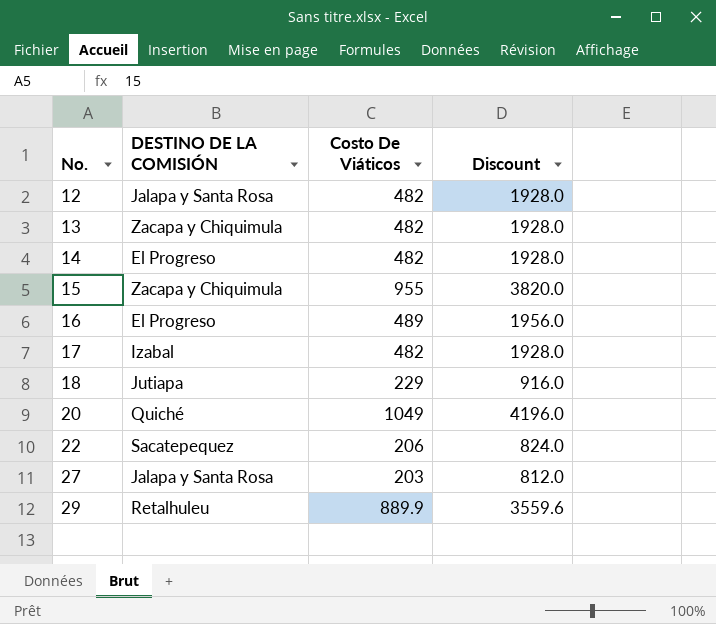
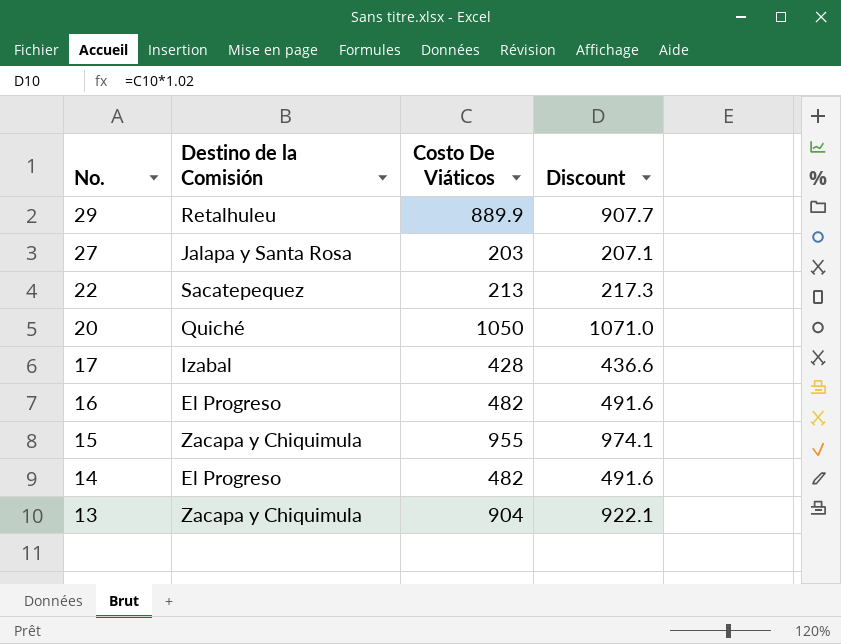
row order: No. ascending -> No. descending
column name: DESTINO DE LA COMISIÓN -> Destino de la Comisión
column Discount | formula: [Costo De Viáticos] * 4 -> [Costo De Viáticos] * 1.02
row 12: Jalapa y Santa Rosa | 482 | 1928.0 -> none
row 18: Jutiapa | 229 | 916.0 -> none
22 | Costo De Viáticos: 206 -> 213
20 | Costo De Viáticos: 1049 -> 1050
17 | Costo De Viáticos: 482 -> 428
16 | Costo De Viáticos: 489 -> 482
13 | Costo De Viáticos: 482 -> 904

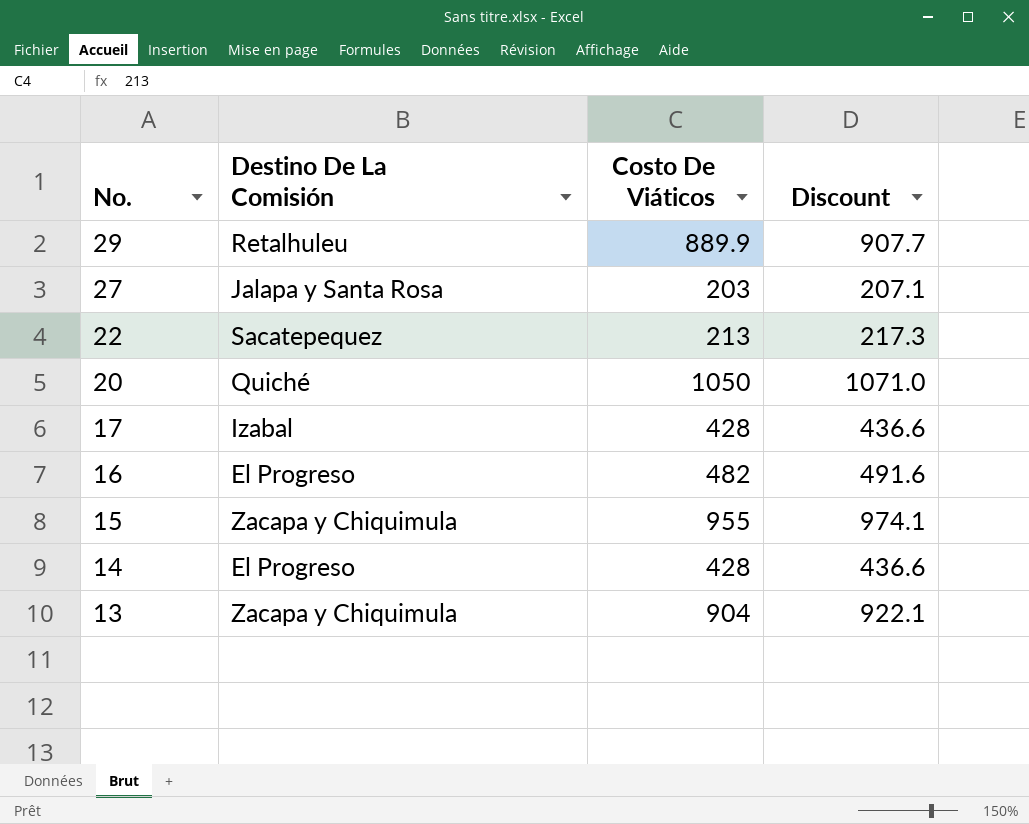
column name: Destino de la Comisión -> Destino De La Comisión
14 | Costo De Viáticos: 482 -> 428
14 | Discount: 491.6 -> 436.6

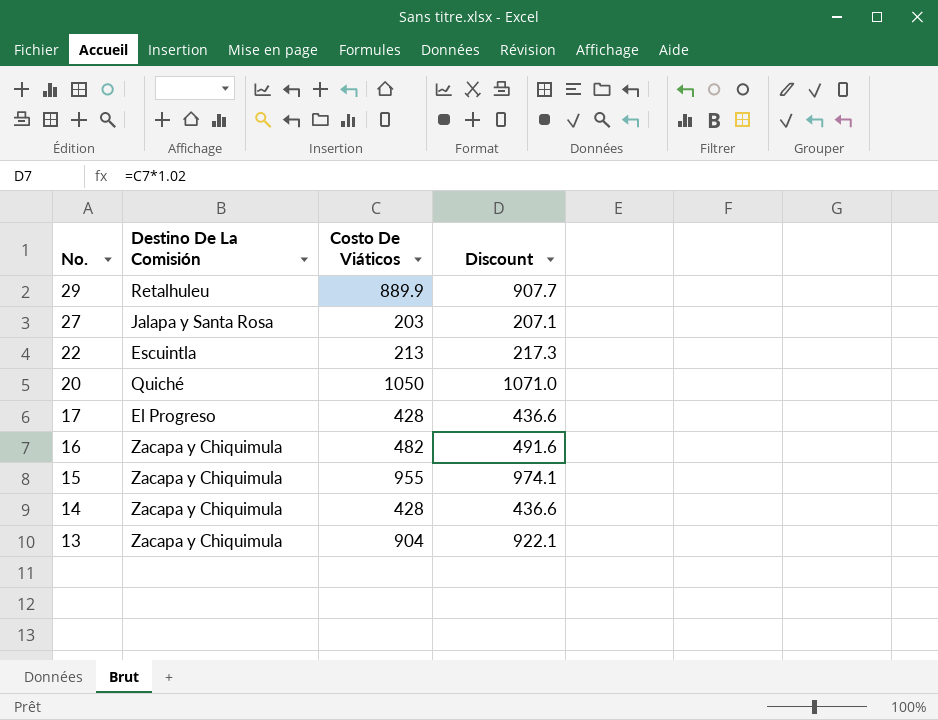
22 | Destino De La Comisión: Sacatepequez -> Escuintla
17 | Destino De La Comisión: Izabal -> El Progreso
16 | Destino De La Comisión: El Progreso -> Zacapa y Chiquimula
14 | Destino De La Comisión: El Progreso -> Zacapa y Chiquimula

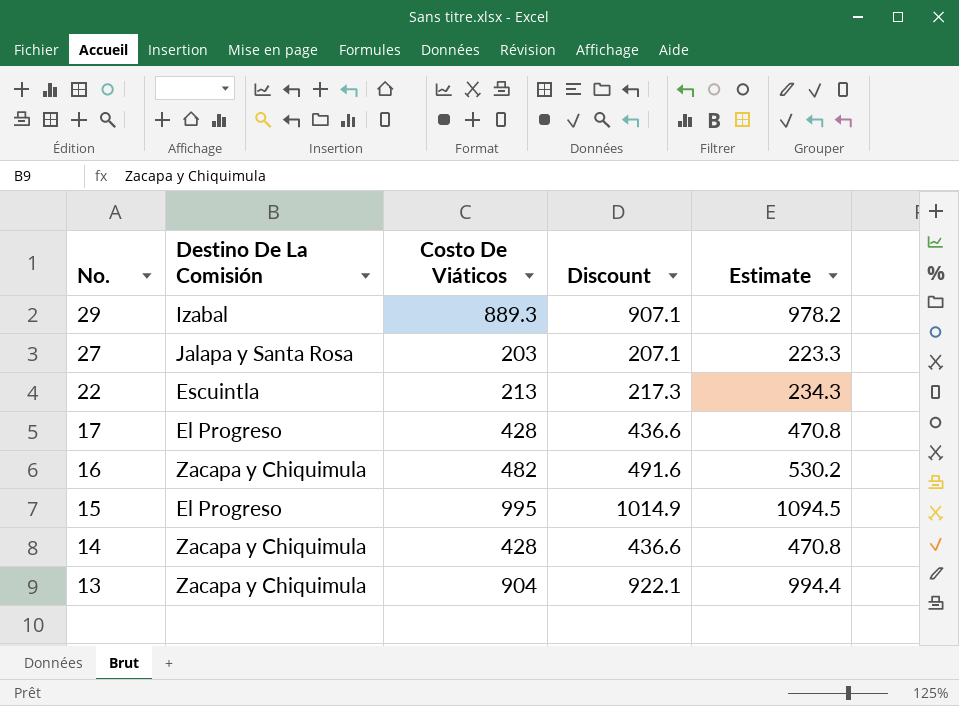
column Estimate | formula: none -> [Costo De Viáticos] * 1.1
row 20: Quiché | 1050 | 1071.0 -> none
29 | Destino De La Comisión: Retalhuleu -> Izabal
29 | Costo De Viáticos: 889.9 -> 889.3
29 | Discount: 907.7 -> 907.1
15 | Destino De La Comisión: Zacapa y Chiquimula -> El Progreso
15 | Costo De Viáticos: 955 -> 995
15 | Discount: 974.1 -> 1014.9

